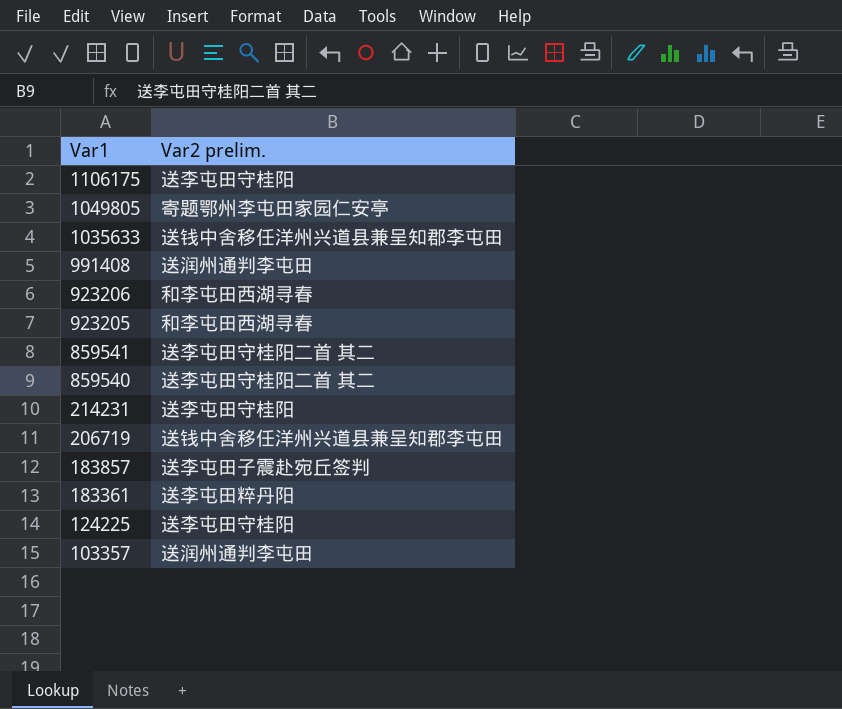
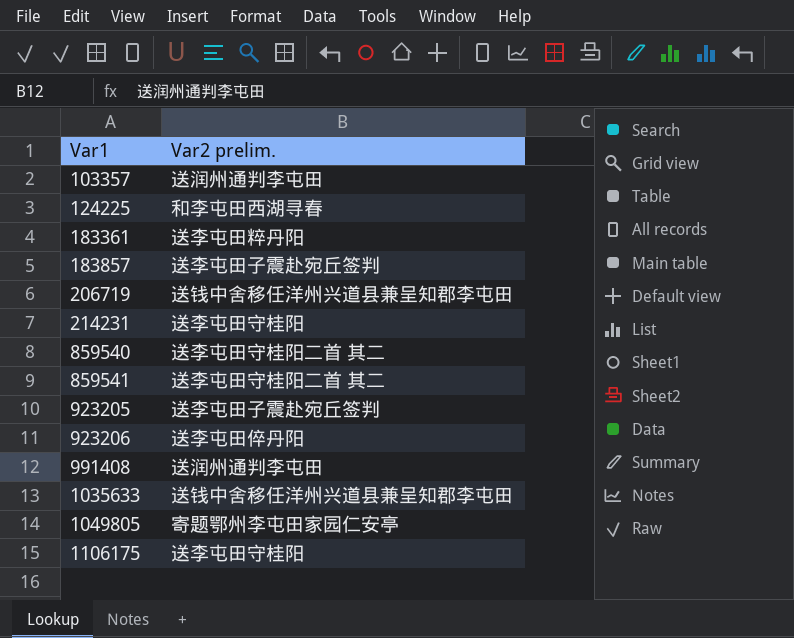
row order: Var1 descending -> Var1 ascending
124225 | Var2 prelim.: 送李屯田守桂阳 -> 和李屯田西湖寻春
923205 | Var2 prelim.: 和李屯田西湖寻春 -> 送李屯田子震赴宛丘签判
923206 | Var2 prelim.: 和李屯田西湖寻春 -> 送李屯田倅丹阳

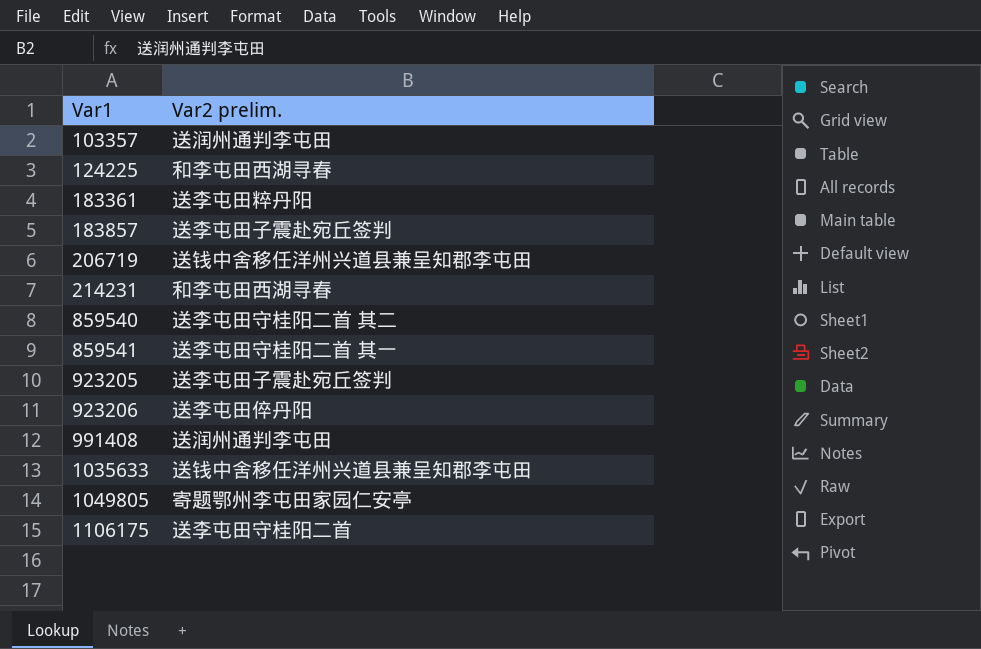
214231 | Var2 prelim.: 送李屯田守桂阳 -> 和李屯田西湖寻春
859541 | Var2 prelim.: 送李屯田守桂阳二首 其二 -> 送李屯田守桂阳二首 其一
1106175 | Var2 prelim.: 送李屯田守桂阳 -> 送李屯田守桂阳二首

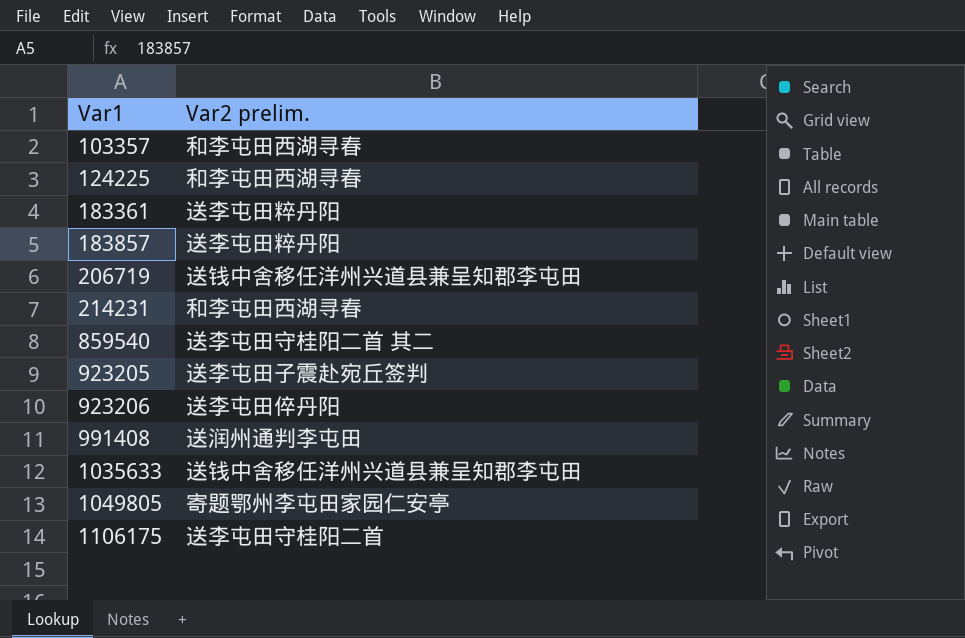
row 859541: 送李屯田守桂阳二首 其一 -> none
103357 | Var2 prelim.: 送润州通判李屯田 -> 和李屯田西湖寻春
183857 | Var2 prelim.: 送李屯田子震赴宛丘签判 -> 送李屯田粹丹阳

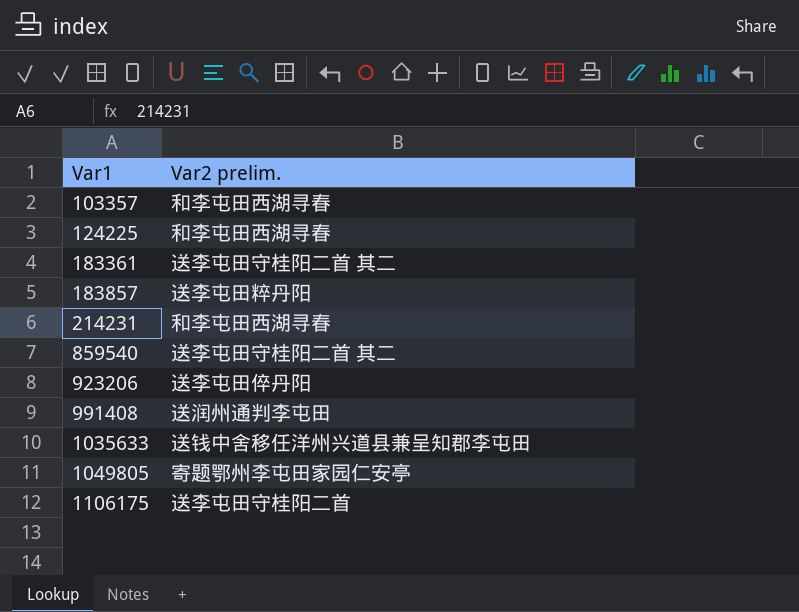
row 206719: 送钱中舍移任洋州兴道县兼呈知郡李屯田 -> none
row 923205: 送李屯田子震赴宛丘签判 -> none
183361 | Var2 prelim.: 送李屯田粹丹阳 -> 送李屯田守桂阳二首 其二

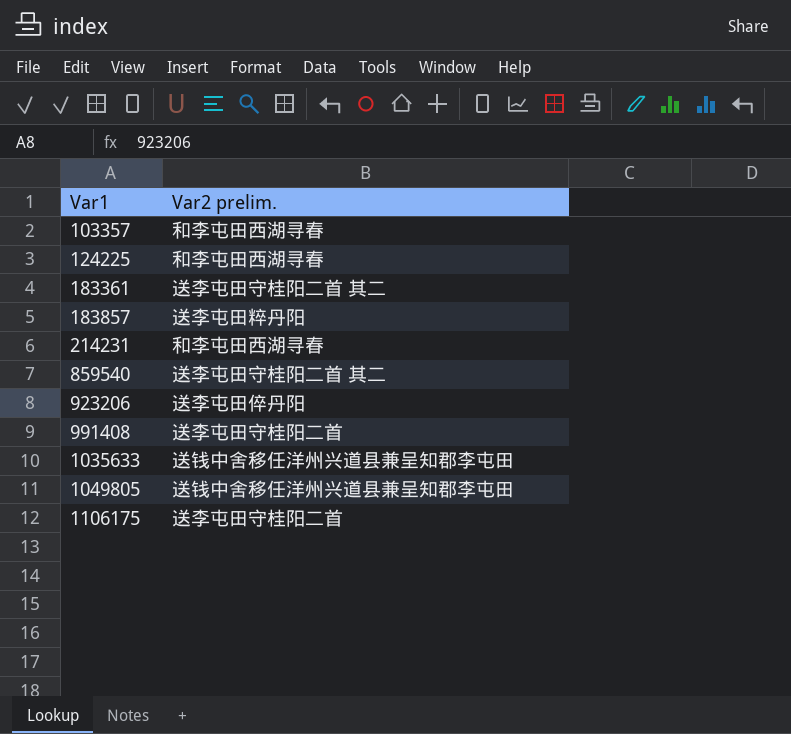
991408 | Var2 prelim.: 送润州通判李屯田 -> 送李屯田守桂阳二首
1049805 | Var2 prelim.: 寄题鄂州李屯田家园仁安亭 -> 送钱中舍移任洋州兴道县兼呈知郡李屯田

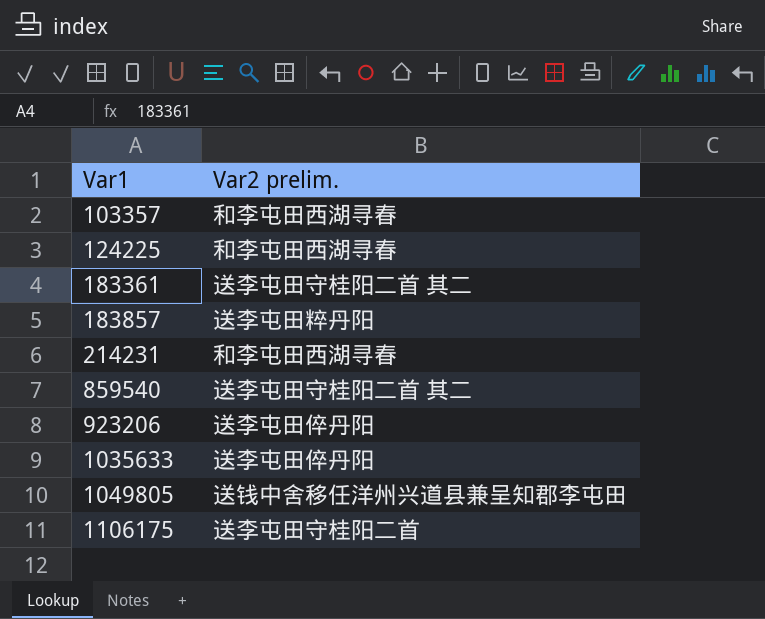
row 991408: 送李屯田守桂阳二首 -> none
1035633 | Var2 prelim.: 送钱中舍移任洋州兴道县兼呈知郡李屯田 -> 送李屯田倅丹阳

